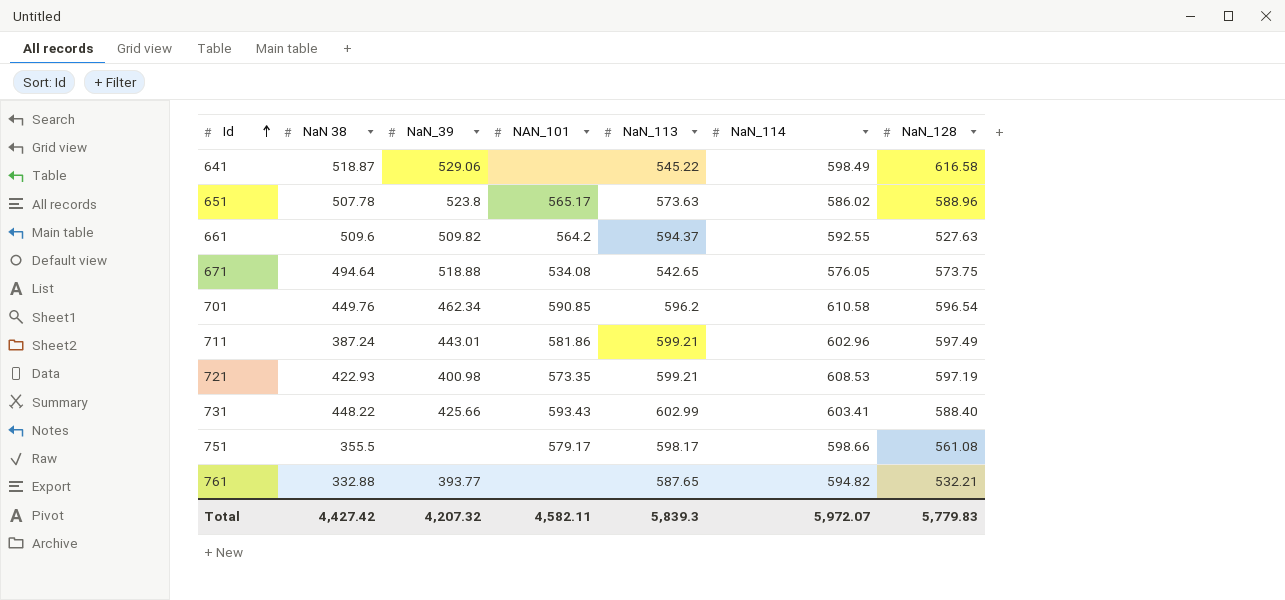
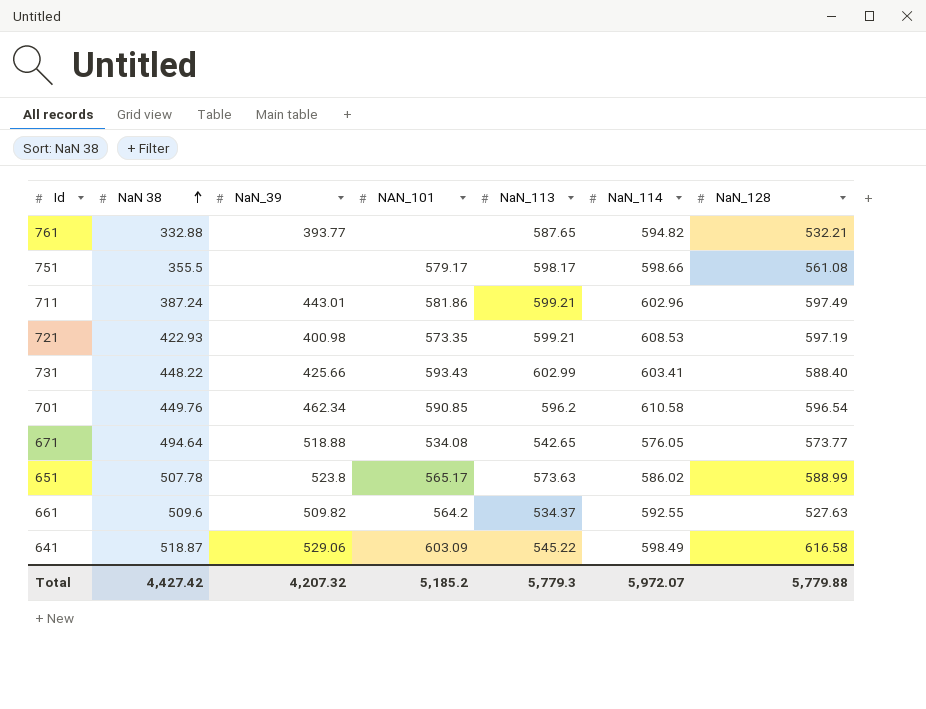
row order: Id ascending -> NaN 38 ascending
671 | NaN_128: 573.75 -> 573.77
651 | NaN_128: 588.96 -> 588.99
661 | NaN_113: 594.37 -> 534.37
641 | NAN_101: none -> 603.09
Total | NAN_101: 4,582.11 -> 5,185.2
Total | NaN_113: 5,839.3 -> 5,779.3
Total | NaN_128: 5,779.83 -> 5,779.88

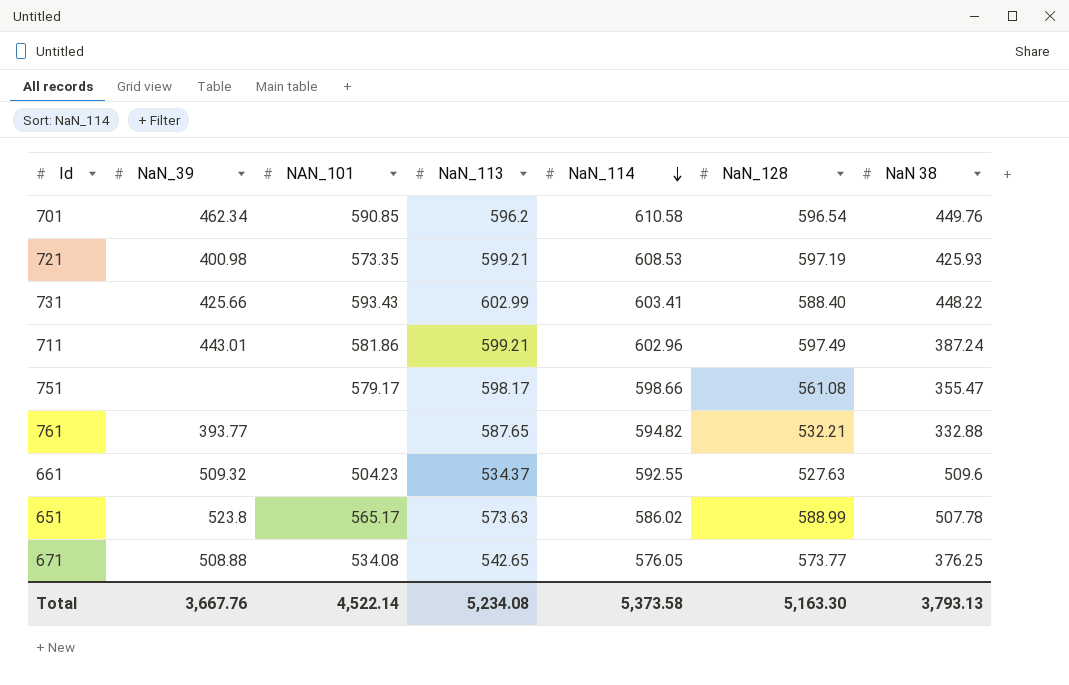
row order: NaN 38 ascending -> NaN_114 descending
column NaN 38 | position: 2 -> 7
row 641: 518.87 | 529.06 | 603.09 | 545.22 | 598.49 | 616.58 -> none
721 | NaN 38: 422.93 -> 425.93
751 | NaN 38: 355.5 -> 355.47
661 | NaN_39: 509.82 -> 509.32
661 | NAN_101: 564.2 -> 504.23
671 | NaN_39: 518.88 -> 508.88
671 | NaN 38: 494.64 -> 376.25
Total | NaN_39: 4,207.32 -> 3,667.76
Total | NAN_101: 5,185.2 -> 4,522.14
Total | NaN_113: 5,779.3 -> 5,234.08
Total | NaN_114: 5,972.07 -> 5,373.58
Total | NaN_128: 5,779.88 -> 5,163.30
Total | NaN 38: 4,427.42 -> 3,793.13

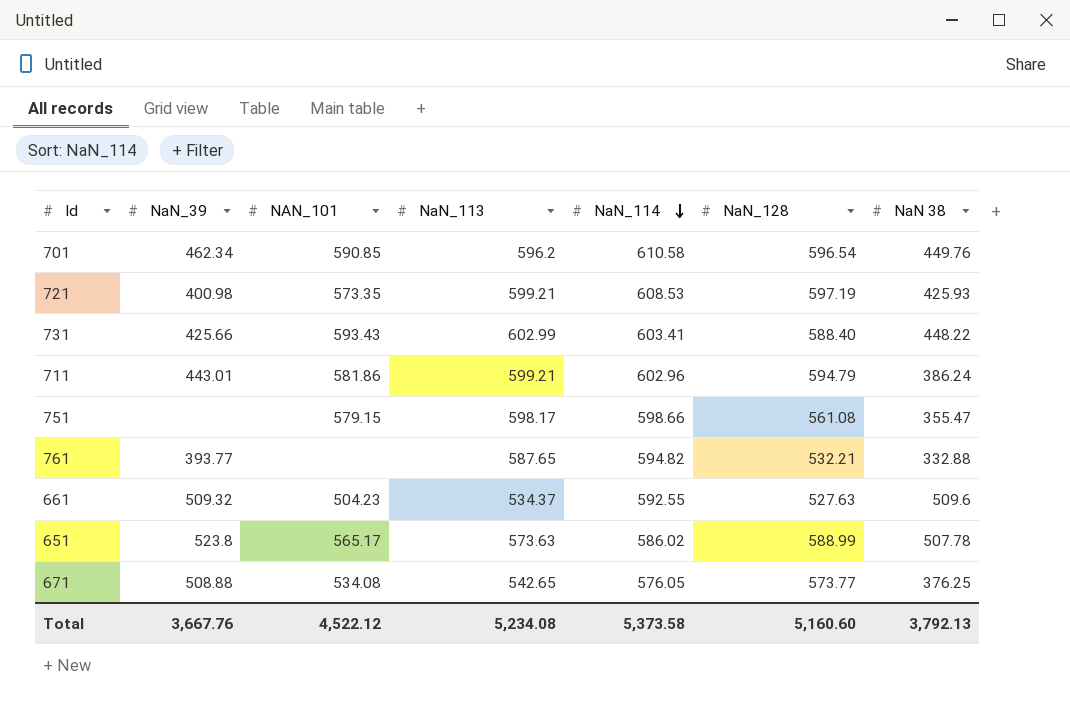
711 | NaN_128: 597.49 -> 594.79
711 | NaN 38: 387.24 -> 386.24
751 | NAN_101: 579.17 -> 579.15
Total | NAN_101: 4,522.14 -> 4,522.12
Total | NaN_128: 5,163.30 -> 5,160.60
Total | NaN 38: 3,793.13 -> 3,792.13

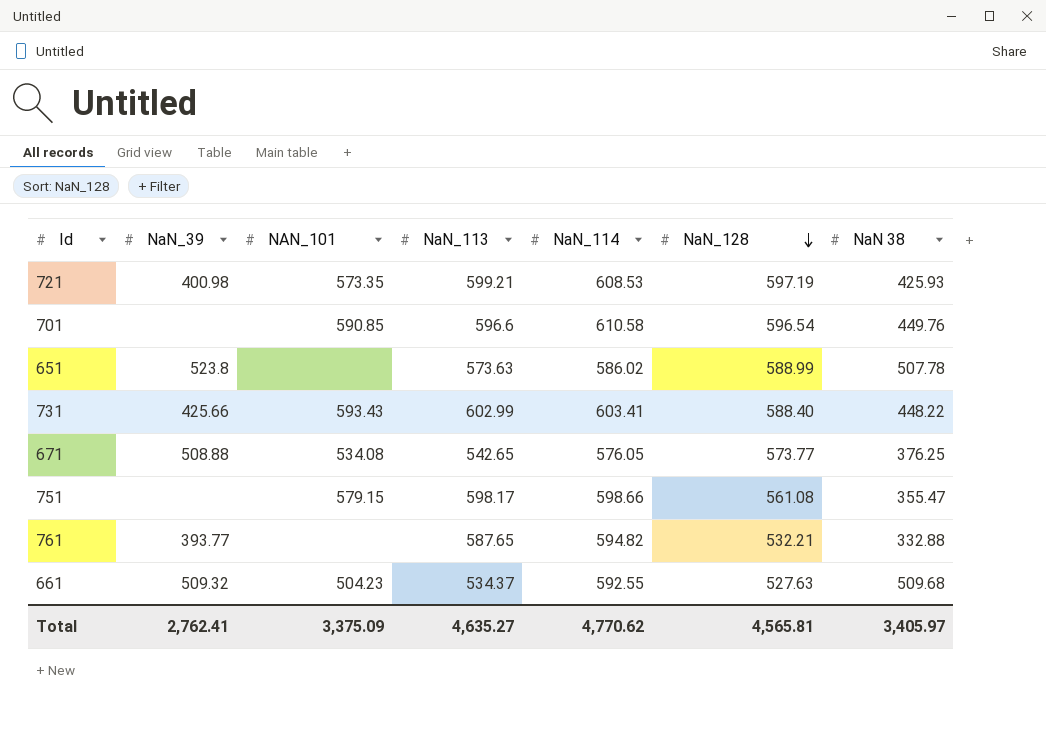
row order: NaN_114 descending -> NaN_128 descending
row 711: 443.01 | 581.86 | 599.21 | 602.96 | 594.79 | 386.24 -> none
701 | NaN_39: 462.34 -> none
701 | NaN_113: 596.2 -> 596.6
651 | NAN_101: 565.17 -> none
661 | NaN 38: 509.6 -> 509.68
Total | NaN_39: 3,667.76 -> 2,762.41
Total | NAN_101: 4,522.12 -> 3,375.09
Total | NaN_113: 5,234.08 -> 4,635.27
Total | NaN_114: 5,373.58 -> 4,770.62
Total | NaN_128: 5,160.60 -> 4,565.81
Total | NaN 38: 3,792.13 -> 3,405.97

